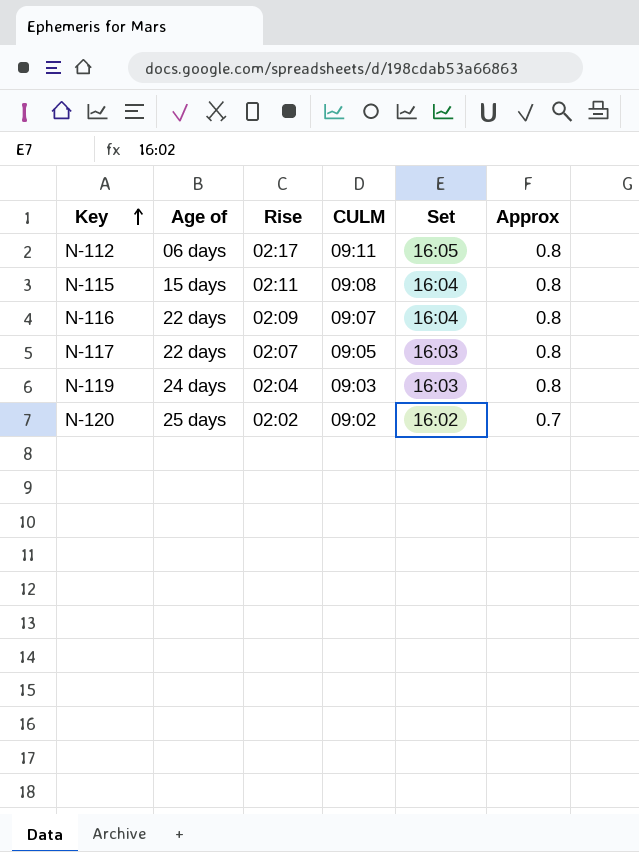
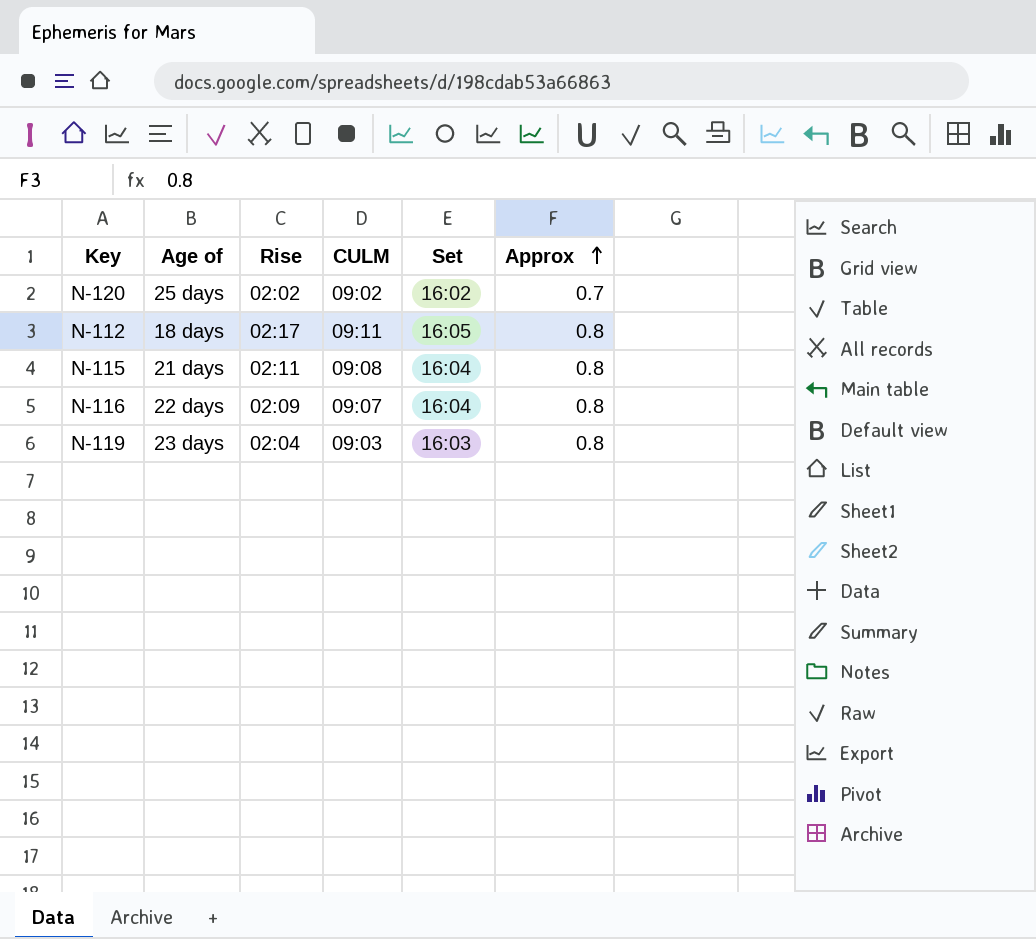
row order: Key ascending -> Approx ascending
row N-117: 22 days | 02:07 | 09:05 | 16:03 | 0.8 -> none
N-112 | Age of: 06 days -> 18 days
N-115 | Age of: 15 days -> 21 days
N-119 | Age of: 24 days -> 23 days

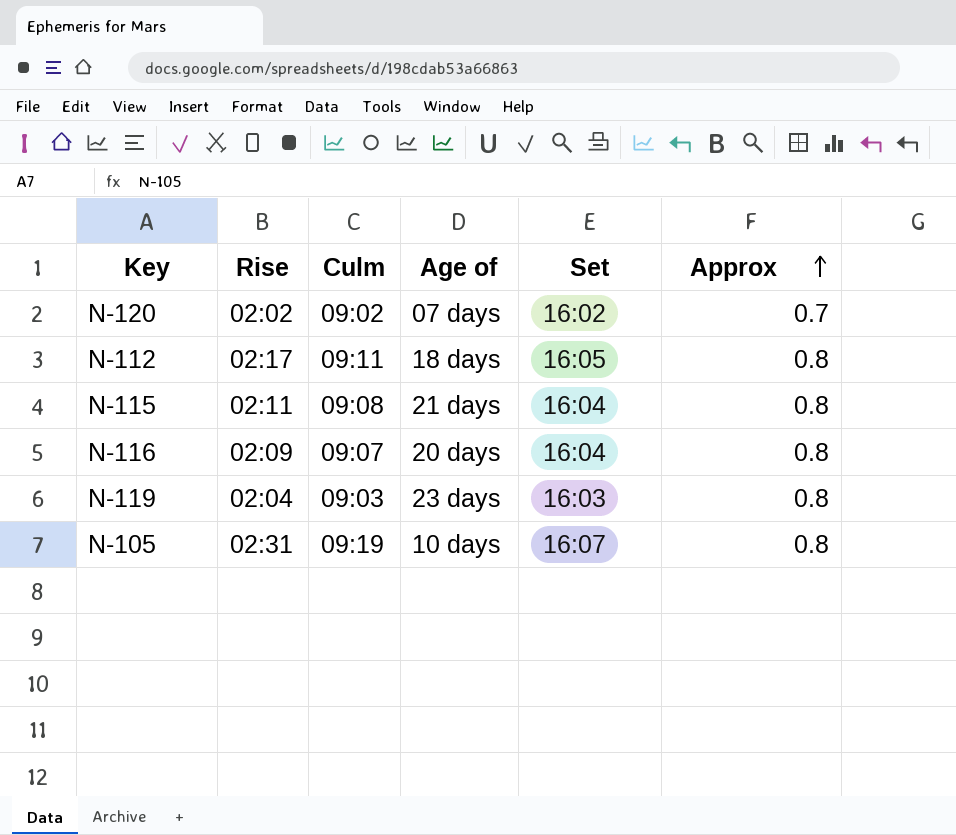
column name: CULM -> Culm
column Age of | position: 2 -> 4
N-120 | Age of: 25 days -> 07 days
N-116 | Age of: 22 days -> 20 days
row N-105: none -> 02:31 | 09:19 | 10 days | 16:07 | 0.8

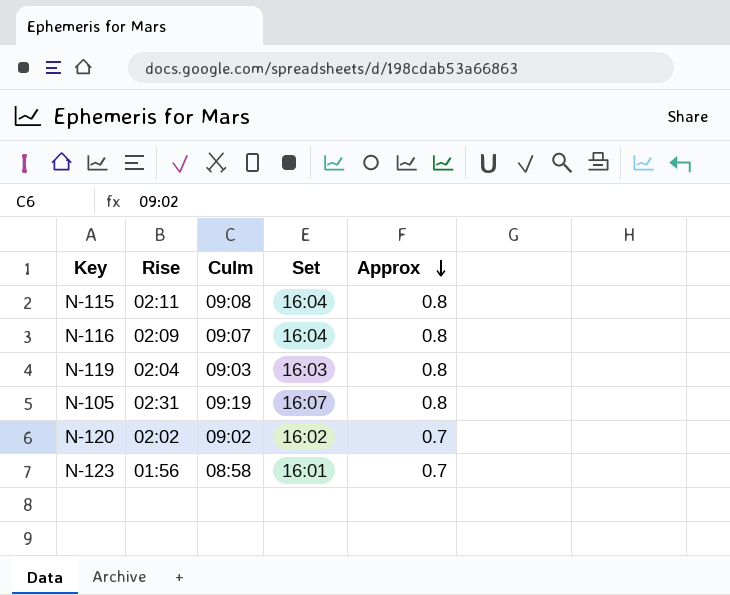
row order: Approx ascending -> Approx descending
column Age of | position: 4 -> none
row N-112: 02:17 | 09:11 | 18 days | 16:05 | 0.8 -> none
row N-123: none -> 01:56 | 08:58 | 16:01 | 0.7

